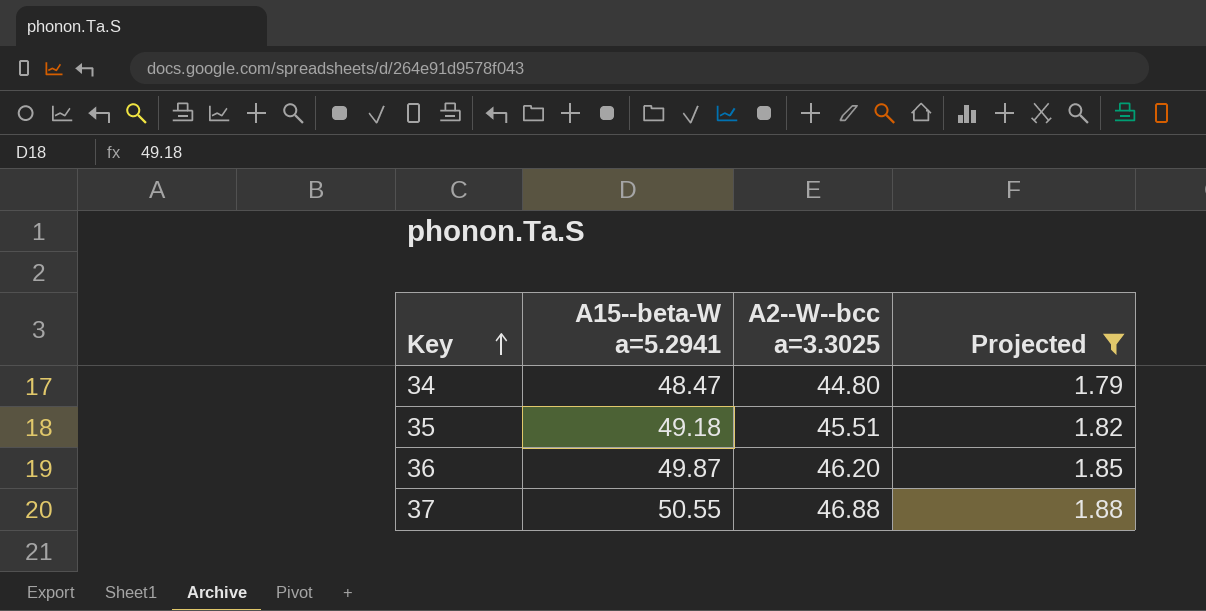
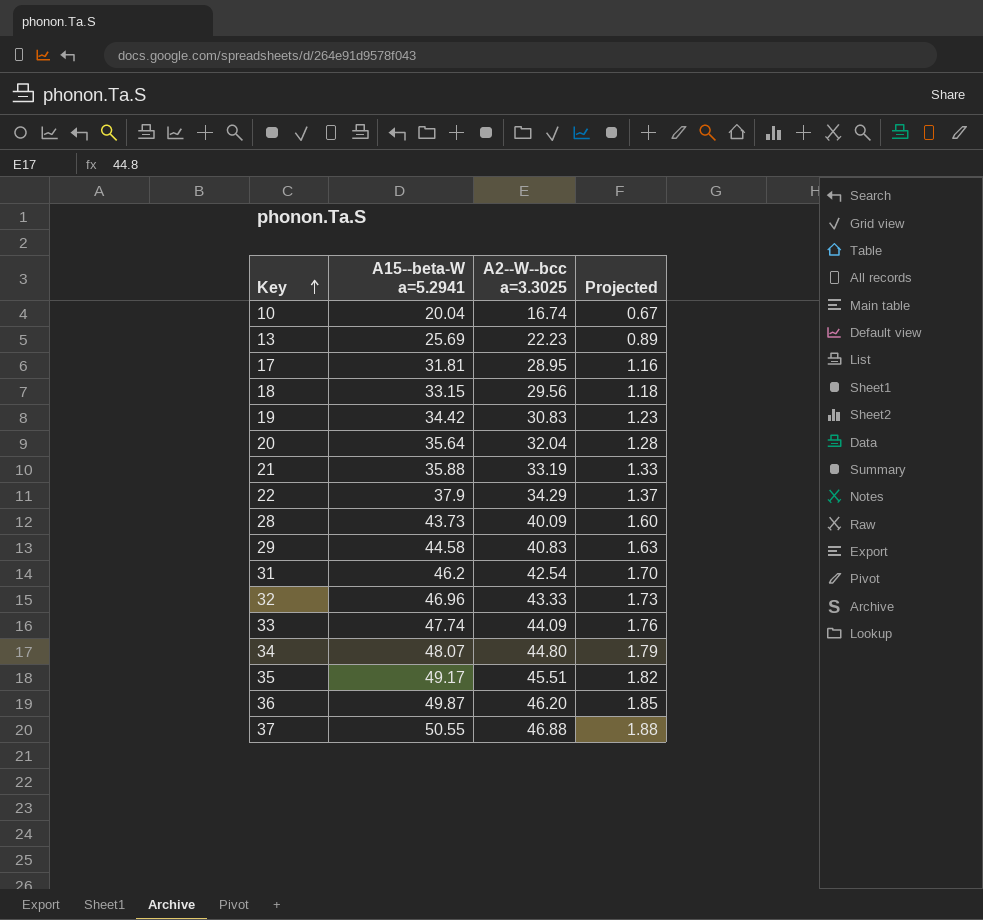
filter: Projected >= 1.79 -> none
34 | A15--beta-W a=5.2941: 48.47 -> 48.07
35 | A15--beta-W a=5.2941: 49.18 -> 49.17

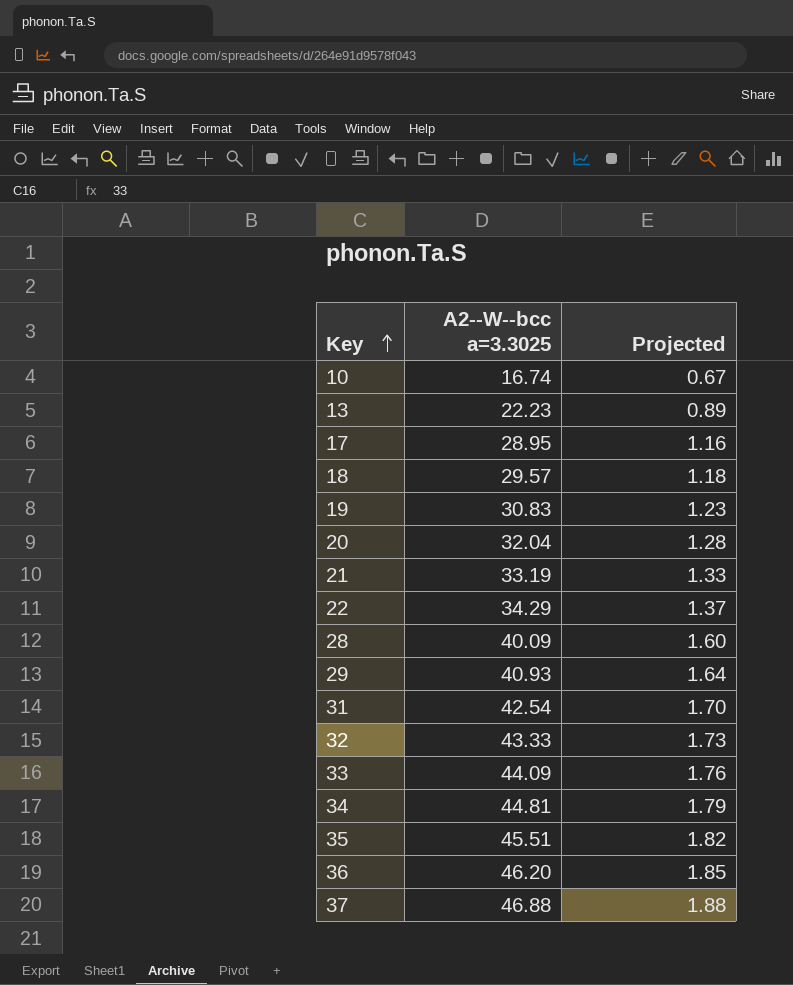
column A15--beta-W a=5.2941 | position: 2 -> none
18 | A2--W--bcc a=3.3025: 29.56 -> 29.57
29 | A2--W--bcc a=3.3025: 40.83 -> 40.93
29 | Projected: 1.63 -> 1.64
34 | A2--W--bcc a=3.3025: 44.80 -> 44.81

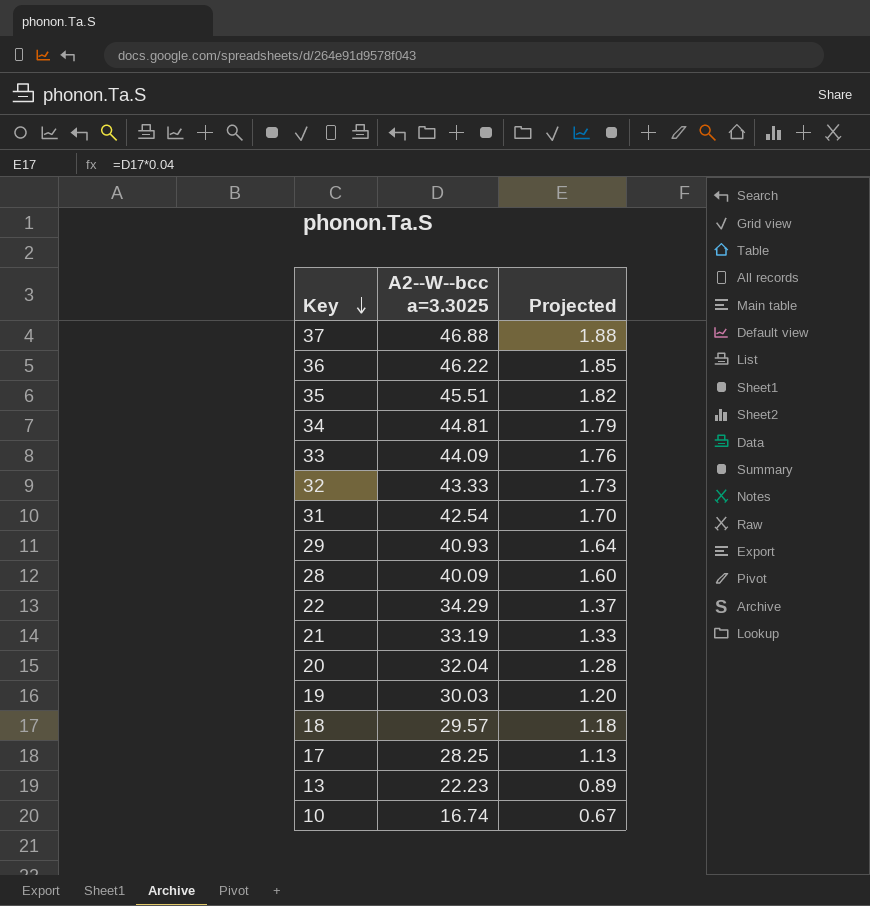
row order: Key ascending -> Key descending
36 | A2--W--bcc a=3.3025: 46.20 -> 46.22
19 | A2--W--bcc a=3.3025: 30.83 -> 30.03
19 | Projected: 1.23 -> 1.20
17 | A2--W--bcc a=3.3025: 28.95 -> 28.25
17 | Projected: 1.16 -> 1.13

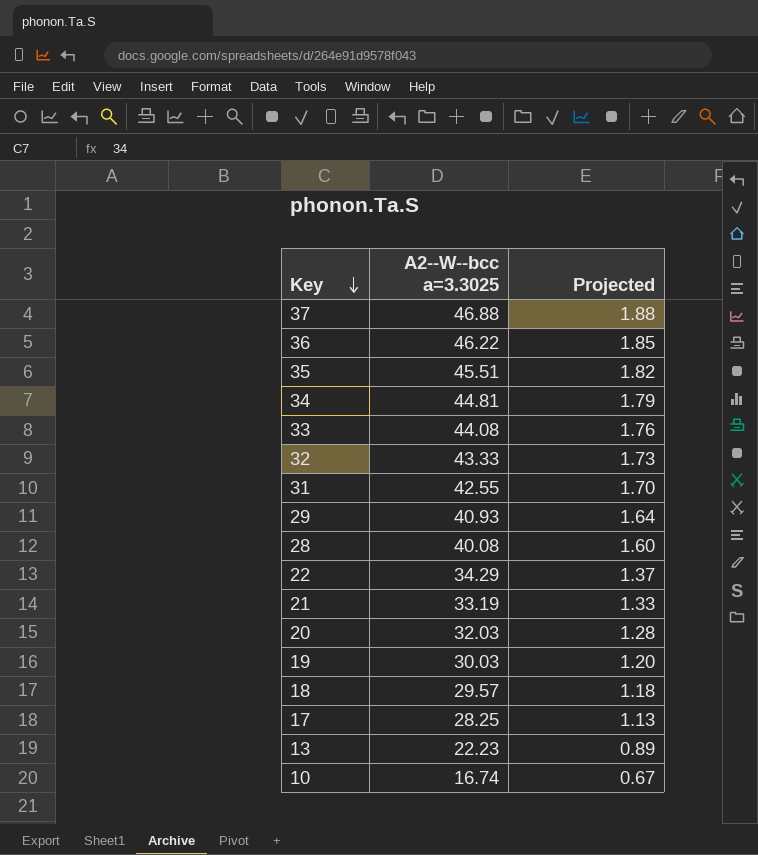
33 | A2--W--bcc a=3.3025: 44.09 -> 44.08
31 | A2--W--bcc a=3.3025: 42.54 -> 42.55
28 | A2--W--bcc a=3.3025: 40.09 -> 40.08
20 | A2--W--bcc a=3.3025: 32.04 -> 32.03

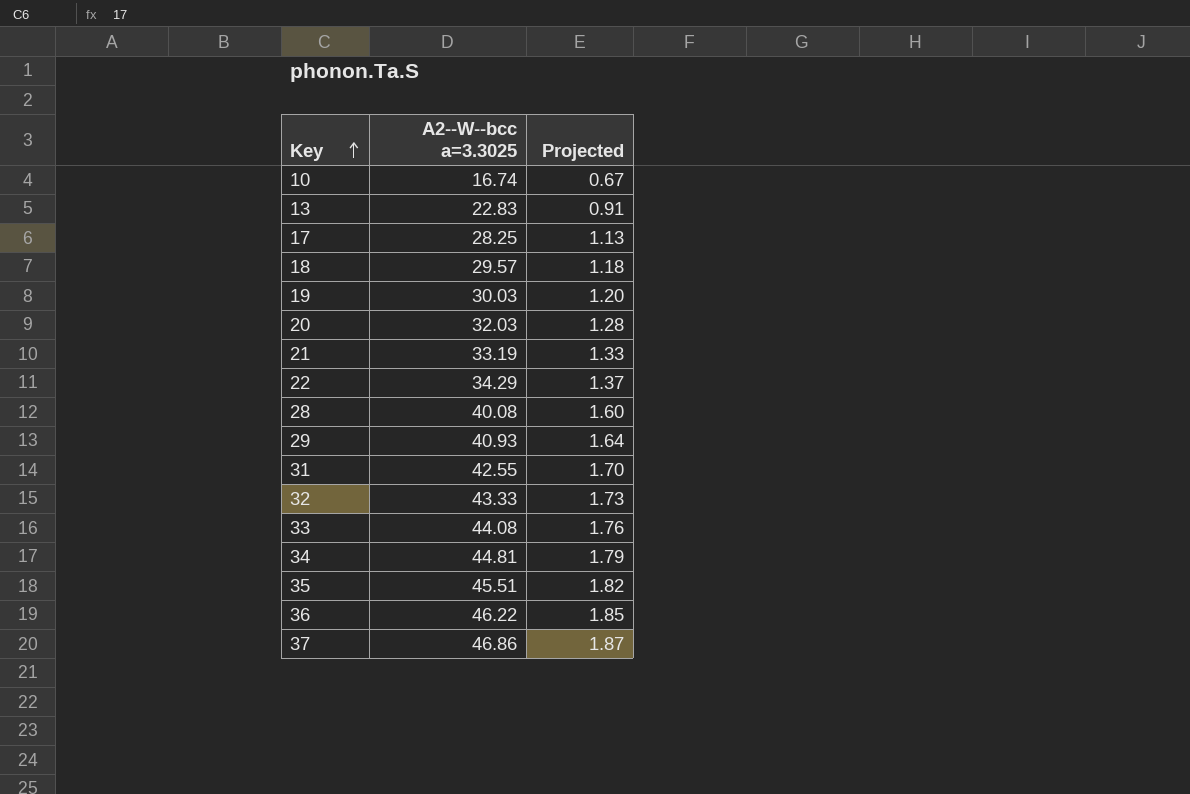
row order: Key descending -> Key ascending
13 | A2--W--bcc a=3.3025: 22.23 -> 22.83
13 | Projected: 0.89 -> 0.91
37 | A2--W--bcc a=3.3025: 46.88 -> 46.86
37 | Projected: 1.88 -> 1.87

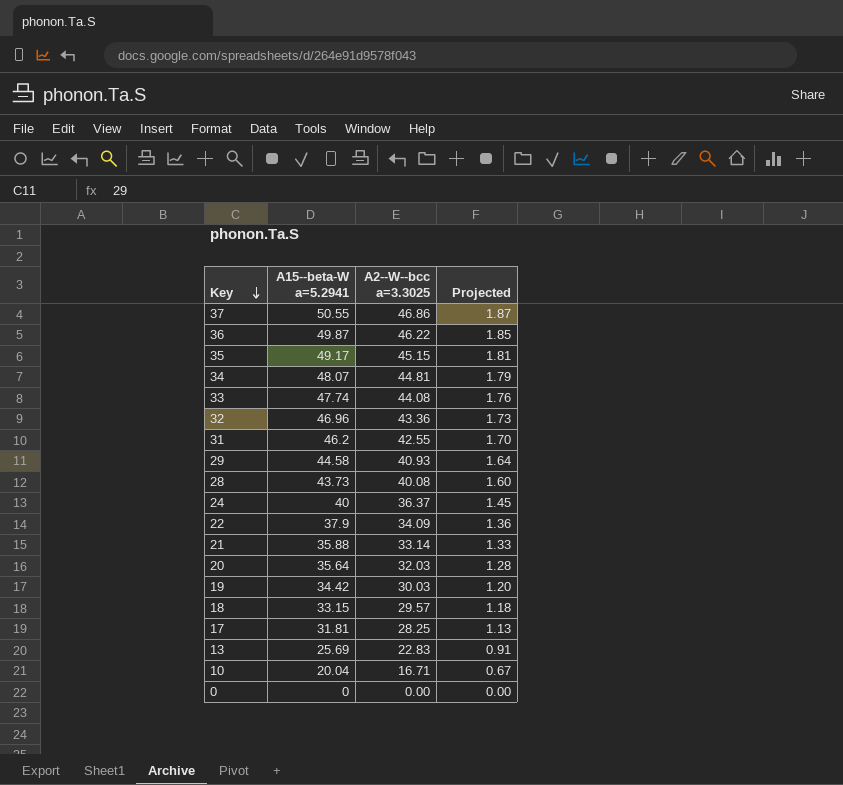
row order: Key ascending -> Key descending
column A15--beta-W a=5.2941 | position: none -> 2
35 | A2--W--bcc a=3.3025: 45.51 -> 45.15
35 | Projected: 1.82 -> 1.81
32 | A2--W--bcc a=3.3025: 43.33 -> 43.36
row 24: none -> 40 | 36.37 | 1.45
22 | A2--W--bcc a=3.3025: 34.29 -> 34.09
22 | Projected: 1.37 -> 1.36
21 | A2--W--bcc a=3.3025: 33.19 -> 33.14
10 | A2--W--bcc a=3.3025: 16.74 -> 16.71
row 0: none -> 0 | 0.00 | 0.00

